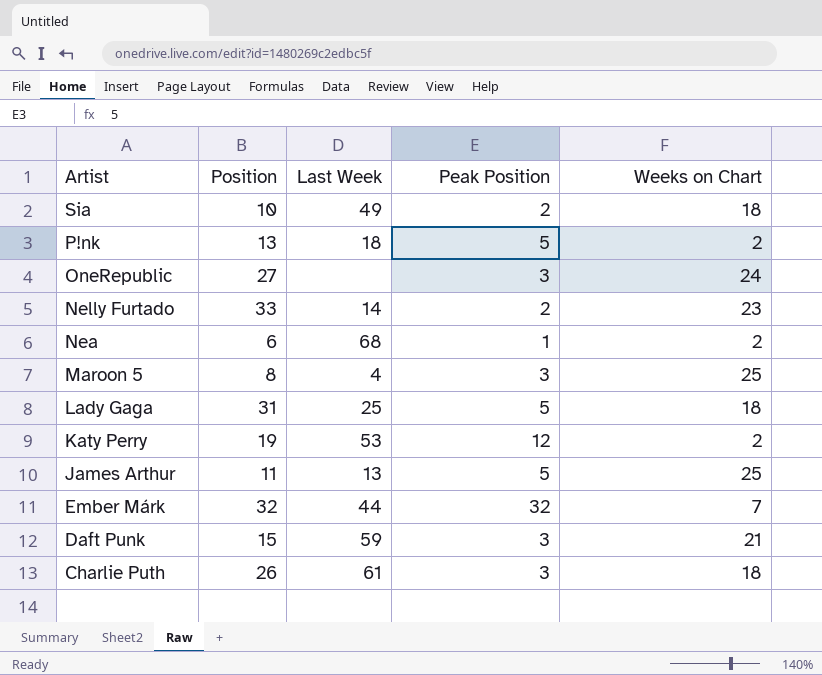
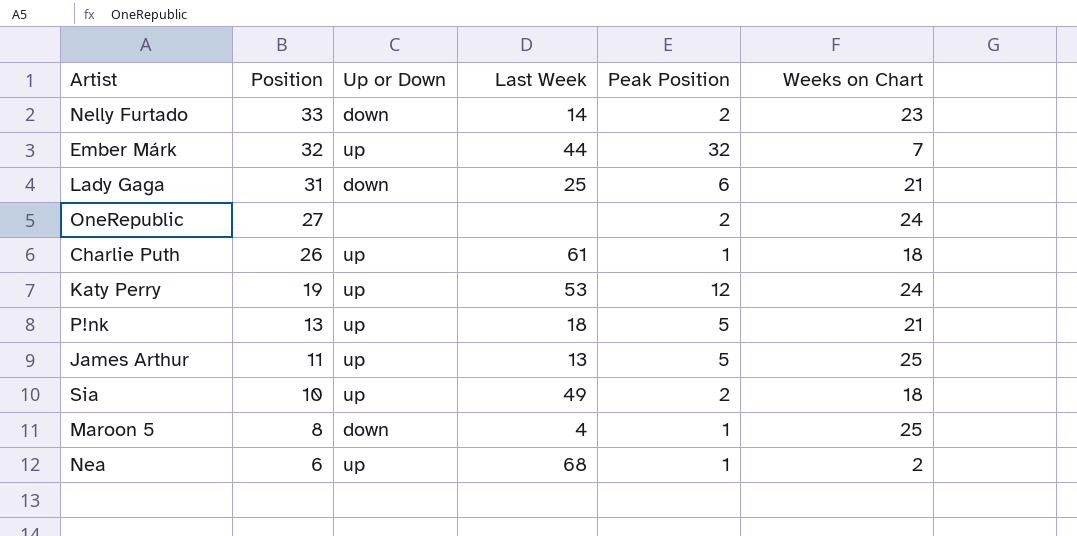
row order: Artist descending -> Position descending
column Up or Down | position: none -> 3
row Daft Punk: 15 | 59 | 3 | 21 -> none
Lady Gaga | Peak Position: 5 -> 6
Lady Gaga | Weeks on Chart: 18 -> 21
OneRepublic | Peak Position: 3 -> 2
Charlie Puth | Peak Position: 3 -> 1
Katy Perry | Weeks on Chart: 2 -> 24
P!nk | Weeks on Chart: 2 -> 21
Maroon 5 | Peak Position: 3 -> 1

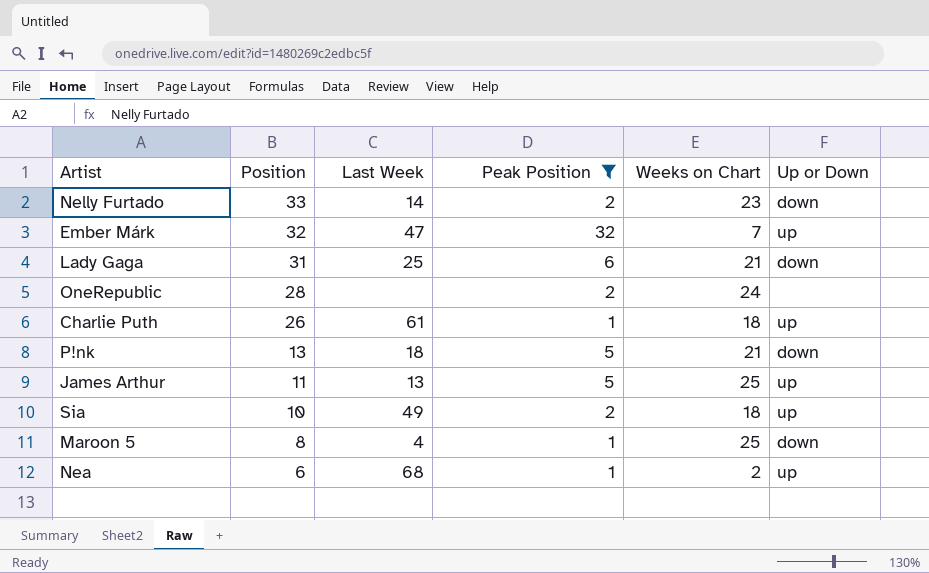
filter: none -> Peak Position != 12
column Up or Down | position: 3 -> 6
Ember Márk | Last Week: 44 -> 47
OneRepublic | Position: 27 -> 28
P!nk | Up or Down: up -> down

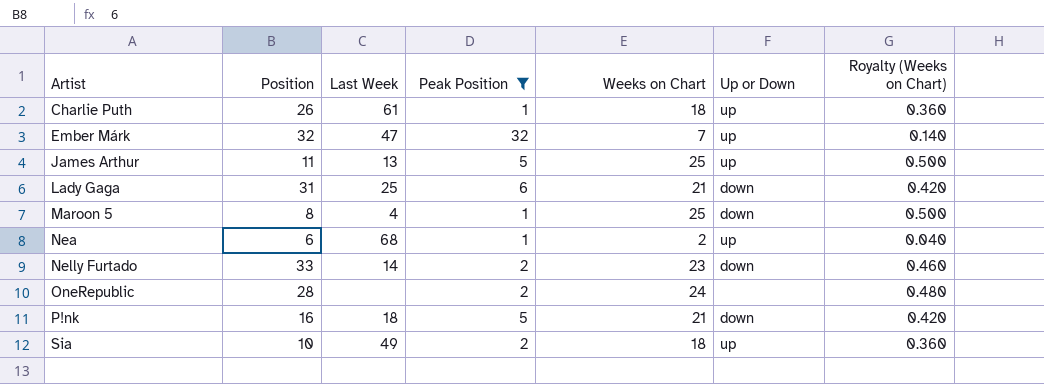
row order: Position descending -> Artist ascending
column Royalty (Weeks on Chart) | formula: none -> [Weeks on Chart] * 0.02
P!nk | Position: 13 -> 16

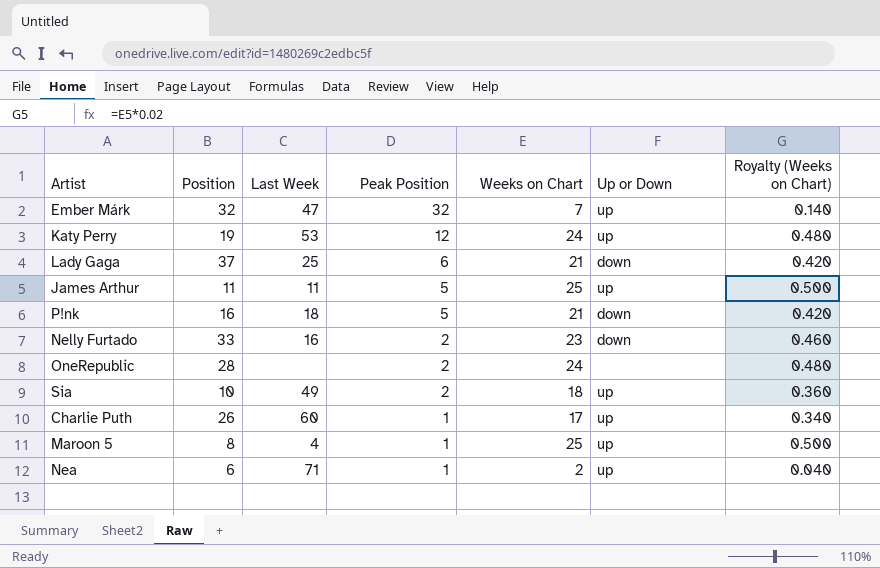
filter: Peak Position != 12 -> none
row order: Artist ascending -> Peak Position descending
Lady Gaga | Position: 31 -> 37
James Arthur | Last Week: 13 -> 11
Nelly Furtado | Last Week: 14 -> 16
Charlie Puth | Last Week: 61 -> 60
Charlie Puth | Weeks on Chart: 18 -> 17
Charlie Puth | Royalty (Weeks on Chart): 0.360 -> 0.340
Maroon 5 | Up or Down: down -> up
Nea | Last Week: 68 -> 71

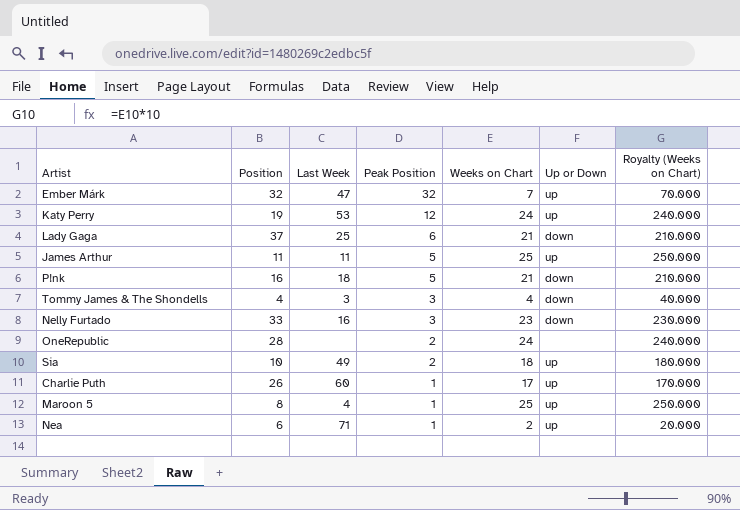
column Royalty (Weeks on Chart) | formula: [Weeks on Chart] * 0.02 -> [Weeks on Chart] * 10
row Tommy James & The Shondells: none -> 4 | 3 | 3 | 4 | down | 40.000
Nelly Furtado | Peak Position: 2 -> 3

